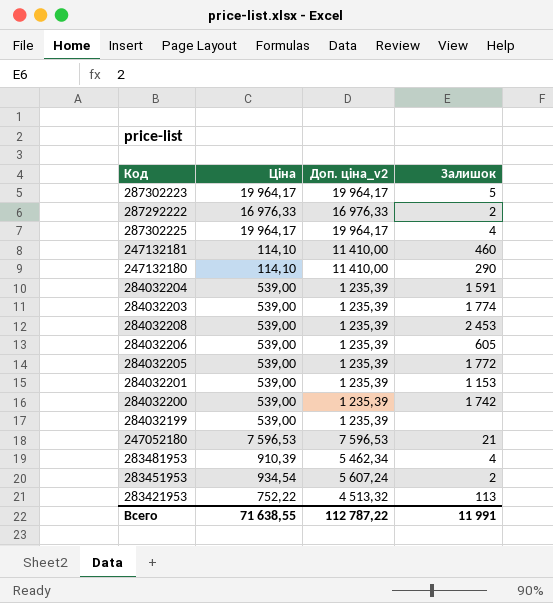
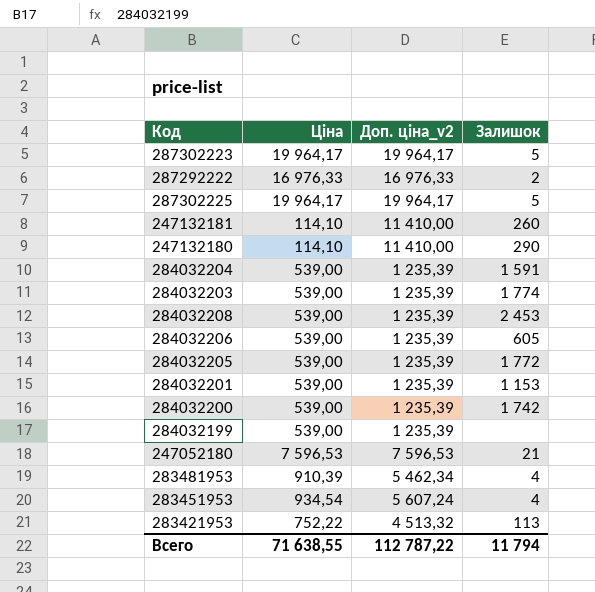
287302225 | Залишок: 4 -> 5
247132181 | Залишок: 460 -> 260
283451953 | Залишок: 2 -> 4
Всего | Залишок: 11 991 -> 11 794

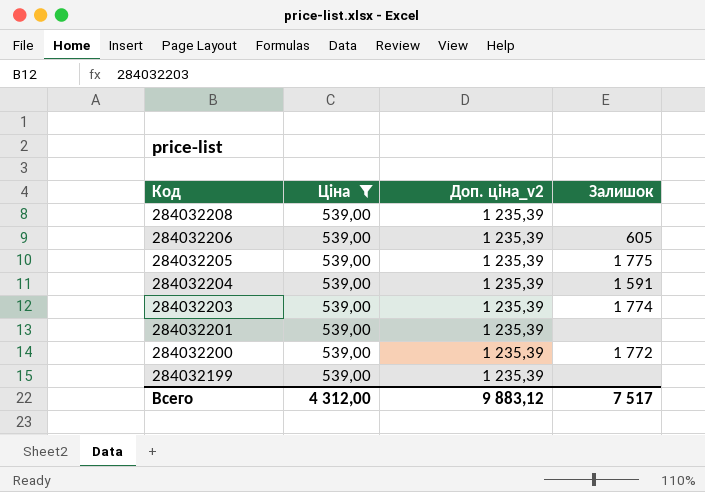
filter: none -> Ціна = 539,00
row order: none -> Код descending
284032208 | Залишок: 2 453 -> none
284032205 | Залишок: 1 772 -> 1 775
284032201 | Залишок: 1 153 -> none
284032200 | Залишок: 1 742 -> 1 772
Всего | Ціна: 71 638,55 -> 4 312,00
Всего | Доп. ціна_v2: 112 787,22 -> 9 883,12
Всего | Залишок: 11 794 -> 7 517

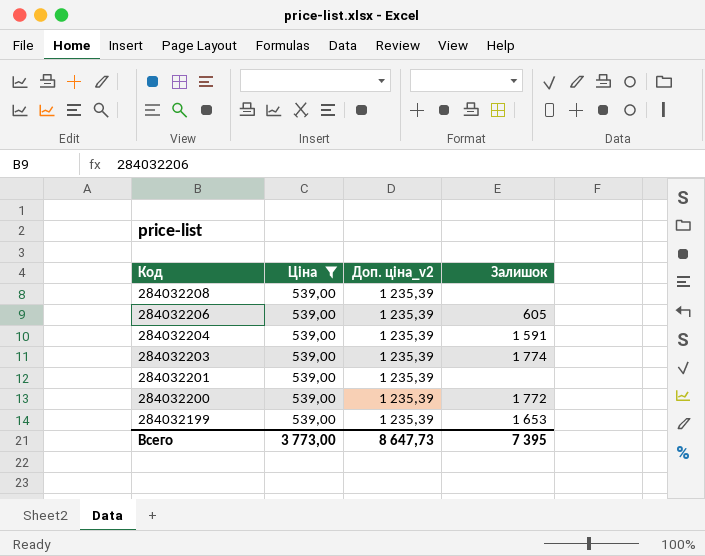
row 284032205: 539,00 | 1 235,39 | 1 775 -> none
284032199 | Залишок: none -> 1 653
Всего | Ціна: 4 312,00 -> 3 773,00
Всего | Доп. ціна_v2: 9 883,12 -> 8 647,73
Всего | Залишок: 7 517 -> 7 395

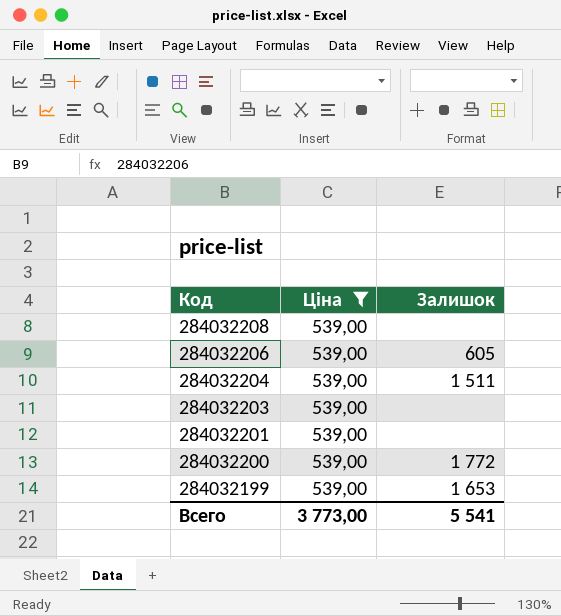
column Доп. ціна_v2 | position: 3 -> none
284032204 | Залишок: 1 591 -> 1 511
284032203 | Залишок: 1 774 -> none
Всего | Залишок: 7 395 -> 5 541

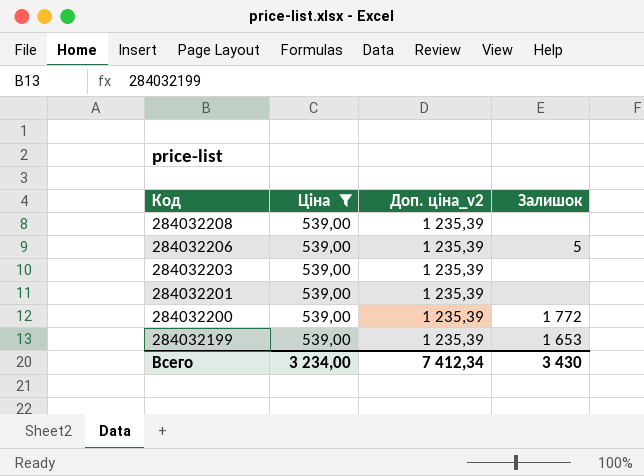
column Доп. ціна_v2 | position: none -> 3
row 284032204: 539,00 | 1 511 -> none
284032206 | Залишок: 605 -> 5
Всего | Ціна: 3 773,00 -> 3 234,00
Всего | Залишок: 5 541 -> 3 430

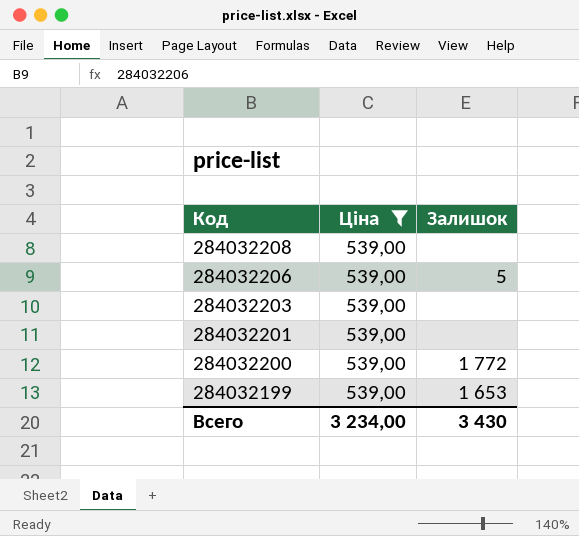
column Доп. ціна_v2 | position: 3 -> none

